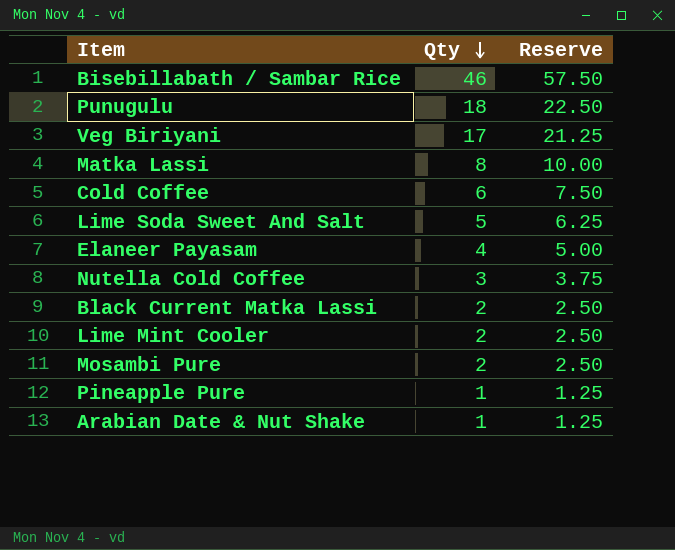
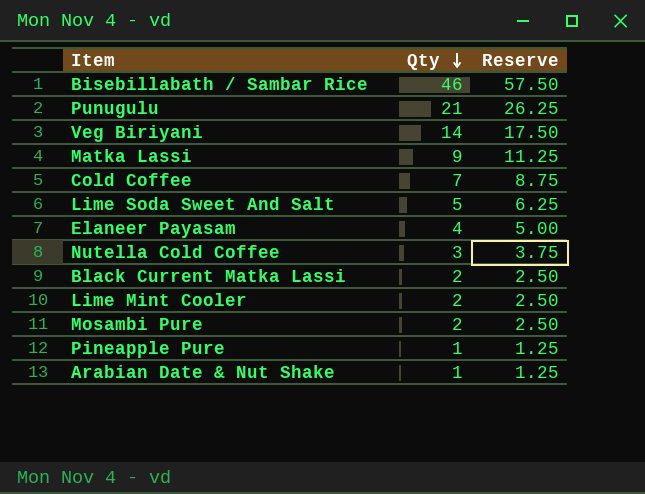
Punugulu | Qty: 18 -> 21
Punugulu | Reserve: 22.50 -> 26.25
Veg Biriyani | Qty: 17 -> 14
Veg Biriyani | Reserve: 21.25 -> 17.50
Matka Lassi | Qty: 8 -> 9
Matka Lassi | Reserve: 10.00 -> 11.25
Cold Coffee | Qty: 6 -> 7
Cold Coffee | Reserve: 7.50 -> 8.75

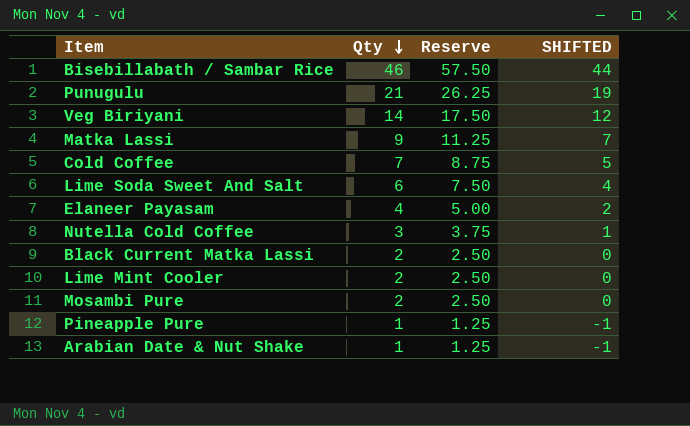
column SHIFTED | formula: none -> [Qty] - 2
Lime Soda Sweet And Salt | Qty: 5 -> 6
Lime Soda Sweet And Salt | Reserve: 6.25 -> 7.50

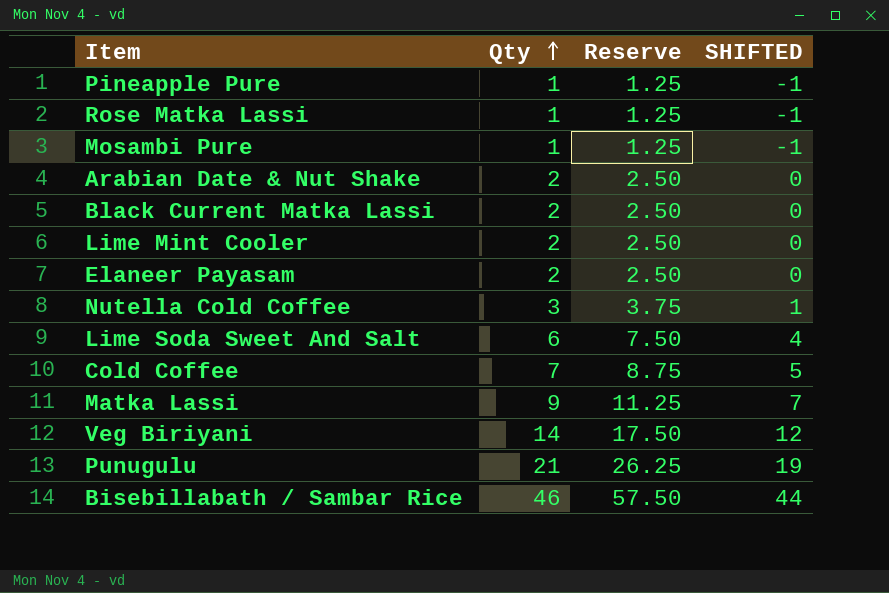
row order: Qty descending -> Qty ascending
row Rose Matka Lassi: none -> 1 | 1.25 | -1
Mosambi Pure | Qty: 2 -> 1
Mosambi Pure | Reserve: 2.50 -> 1.25
Mosambi Pure | SHIFTED: 0 -> -1
Arabian Date & Nut Shake | Qty: 1 -> 2
Arabian Date & Nut Shake | Reserve: 1.25 -> 2.50
Arabian Date & Nut Shake | SHIFTED: -1 -> 0
Elaneer Payasam | Qty: 4 -> 2
Elaneer Payasam | Reserve: 5.00 -> 2.50
Elaneer Payasam | SHIFTED: 2 -> 0

